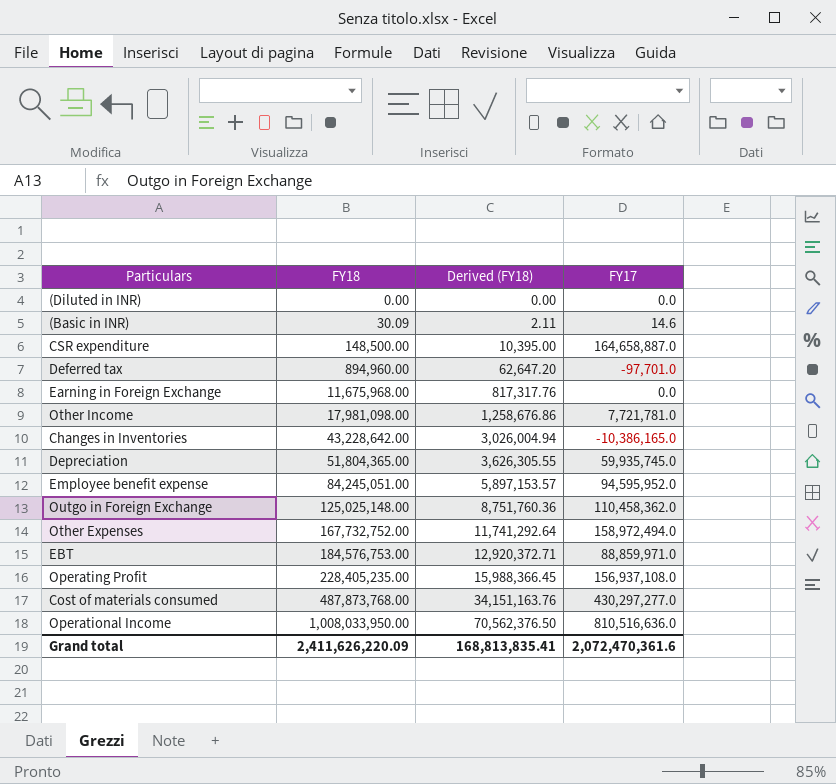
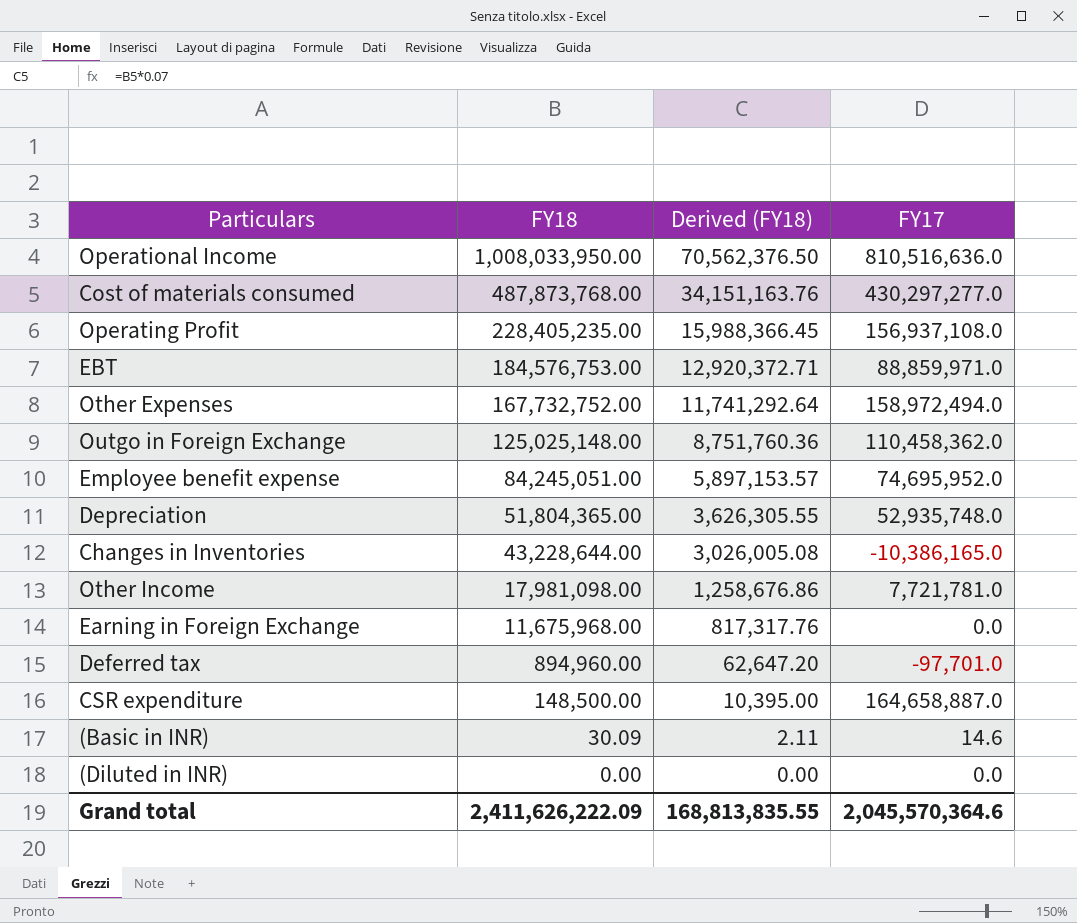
row order: FY18 ascending -> FY18 descending
Employee benefit expense | FY17: 94,595,952.0 -> 74,695,952.0
Depreciation | FY17: 59,935,745.0 -> 52,935,748.0
Changes in Inventories | FY18: 43,228,642.00 -> 43,228,644.00
Changes in Inventories | Derived (FY18): 3,026,004.94 -> 3,026,005.08
Grand total | FY18: 2,411,626,220.09 -> 2,411,626,222.09
Grand total | Derived (FY18): 168,813,835.41 -> 168,813,835.55
Grand total | FY17: 2,072,470,361.6 -> 2,045,570,364.6

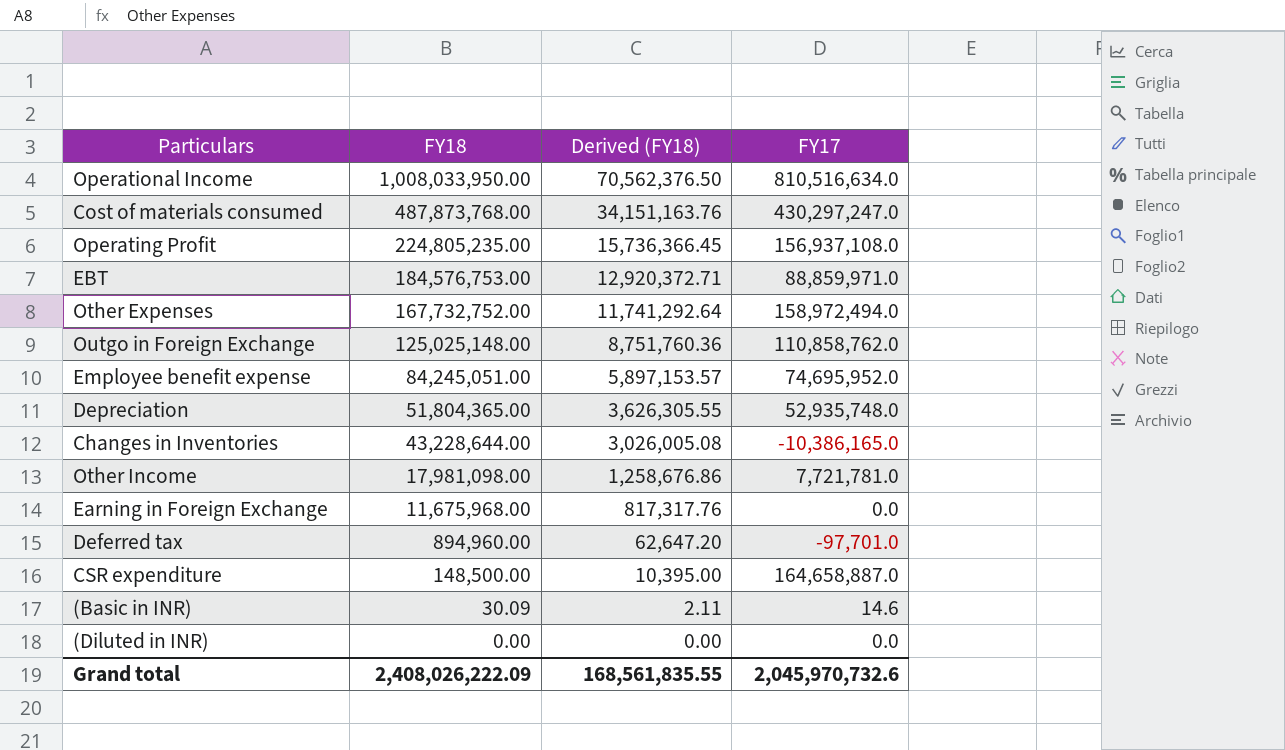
Operational Income | FY17: 810,516,636.0 -> 810,516,634.0
Cost of materials consumed | FY17: 430,297,277.0 -> 430,297,247.0
Operating Profit | FY18: 228,405,235.00 -> 224,805,235.00
Operating Profit | Derived (FY18): 15,988,366.45 -> 15,736,366.45
Outgo in Foreign Exchange | FY17: 110,458,362.0 -> 110,858,762.0
Grand total | FY18: 2,411,626,222.09 -> 2,408,026,222.09
Grand total | Derived (FY18): 168,813,835.55 -> 168,561,835.55
Grand total | FY17: 2,045,570,364.6 -> 2,045,970,732.6

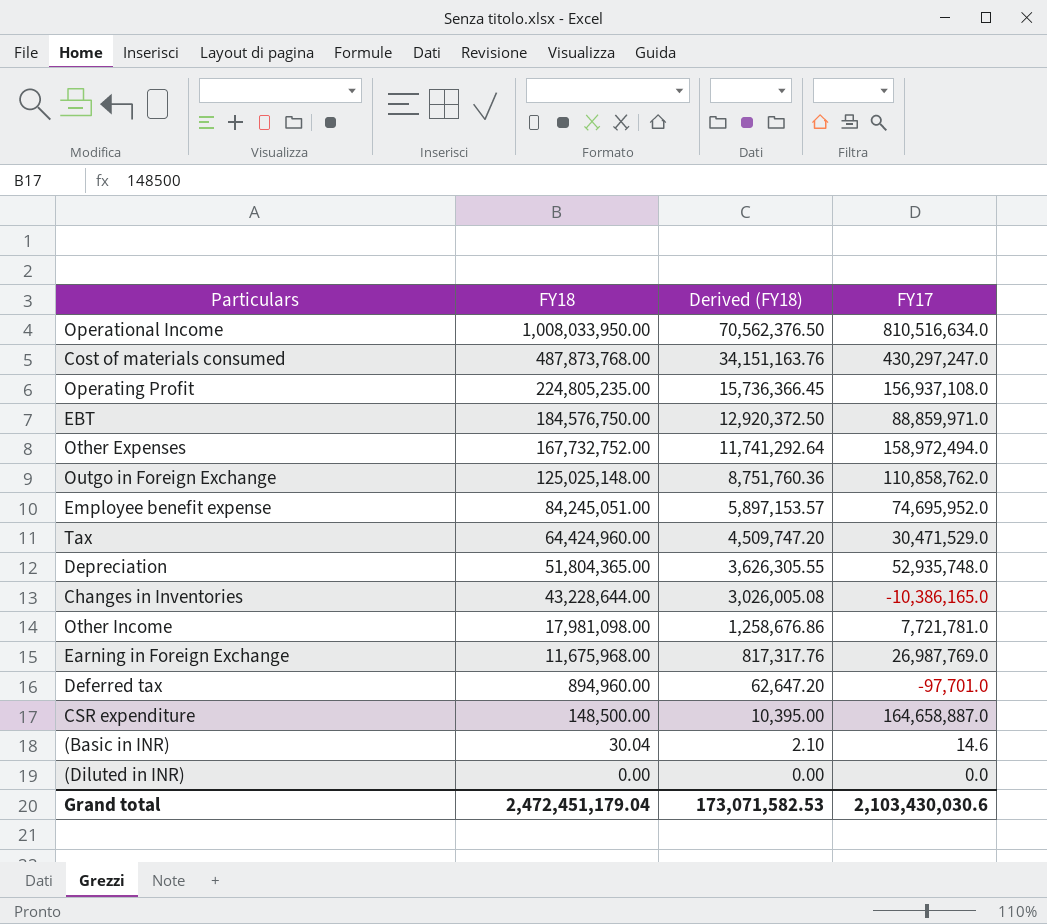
EBT | FY18: 184,576,753.00 -> 184,576,750.00
EBT | Derived (FY18): 12,920,372.71 -> 12,920,372.50
row Tax: none -> 64,424,960.00 | 4,509,747.20 | 30,471,529.0
Earning in Foreign Exchange | FY17: 0.0 -> 26,987,769.0
(Basic in INR) | FY18: 30.09 -> 30.04
(Basic in INR) | Derived (FY18): 2.11 -> 2.10
Grand total | FY18: 2,408,026,222.09 -> 2,472,451,179.04
Grand total | Derived (FY18): 168,561,835.55 -> 173,071,582.53
Grand total | FY17: 2,045,970,732.6 -> 2,103,430,030.6

